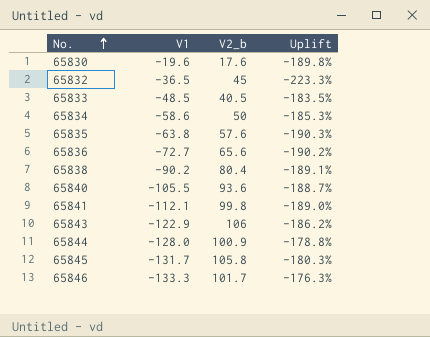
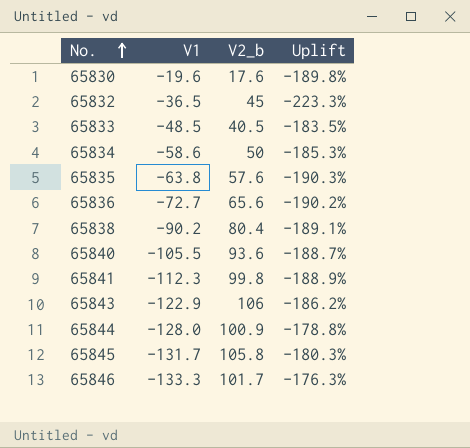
65841 | V1: -112.1 -> -112.3
65841 | Uplift: -189.0% -> -188.9%

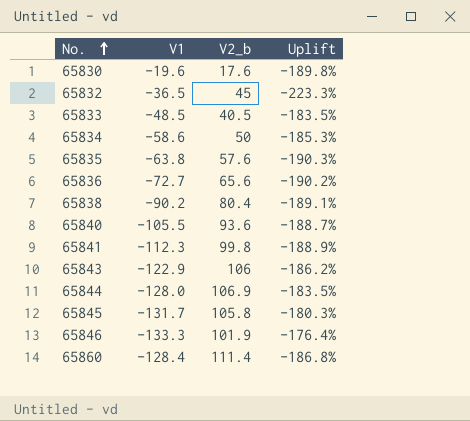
65844 | V2_b: 100.9 -> 106.9
65844 | Uplift: -178.8% -> -183.5%
65846 | V2_b: 101.7 -> 101.9
65846 | Uplift: -176.3% -> -176.4%
row 65860: none -> -128.4 | 111.4 | -186.8%

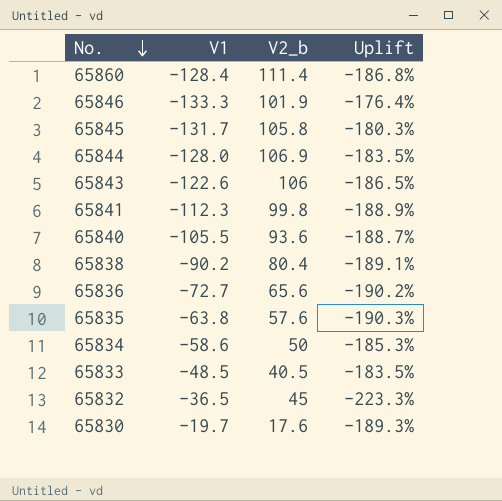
row order: No. ascending -> No. descending
65843 | V1: -122.9 -> -122.6
65843 | Uplift: -186.2% -> -186.5%
65830 | V1: -19.6 -> -19.7
65830 | Uplift: -189.8% -> -189.3%

